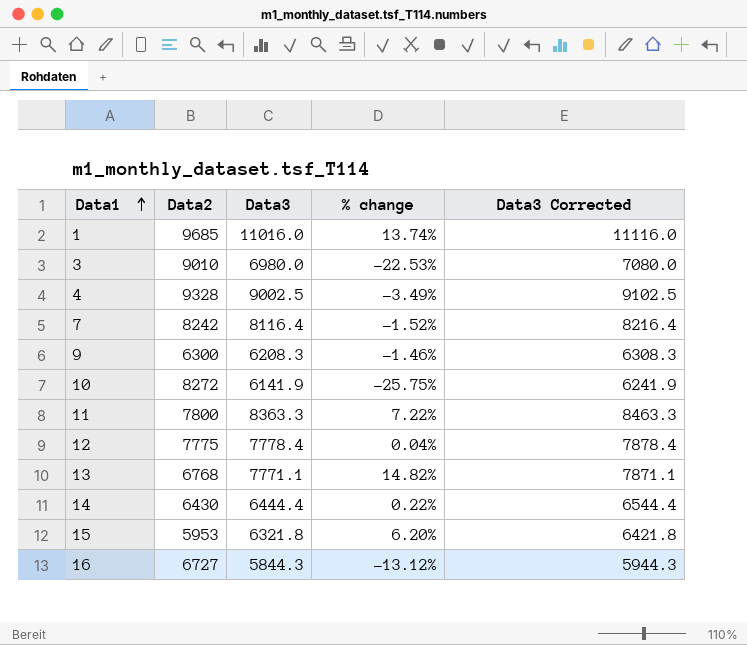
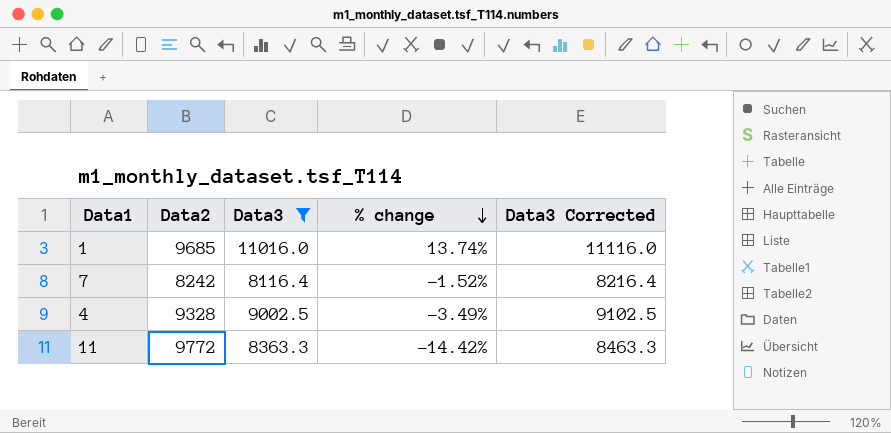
filter: none -> Data3 >= 8116.4
row order: Data1 ascending -> % change descending
11 | Data2: 7800 -> 9772
11 | % change: 7.22% -> -14.42%

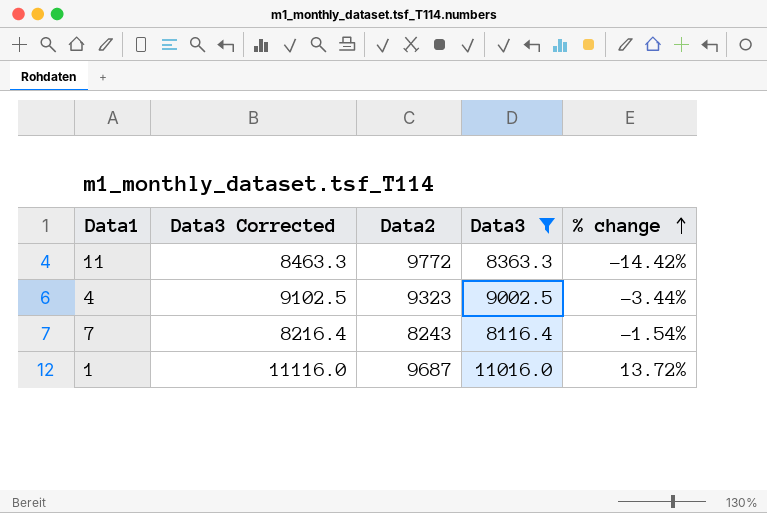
row order: % change descending -> % change ascending
column Data3 Corrected | position: 5 -> 2
4 | Data2: 9328 -> 9323
4 | % change: -3.49% -> -3.44%
7 | Data2: 8242 -> 8243
7 | % change: -1.52% -> -1.54%
1 | Data2: 9685 -> 9687
1 | % change: 13.74% -> 13.72%

